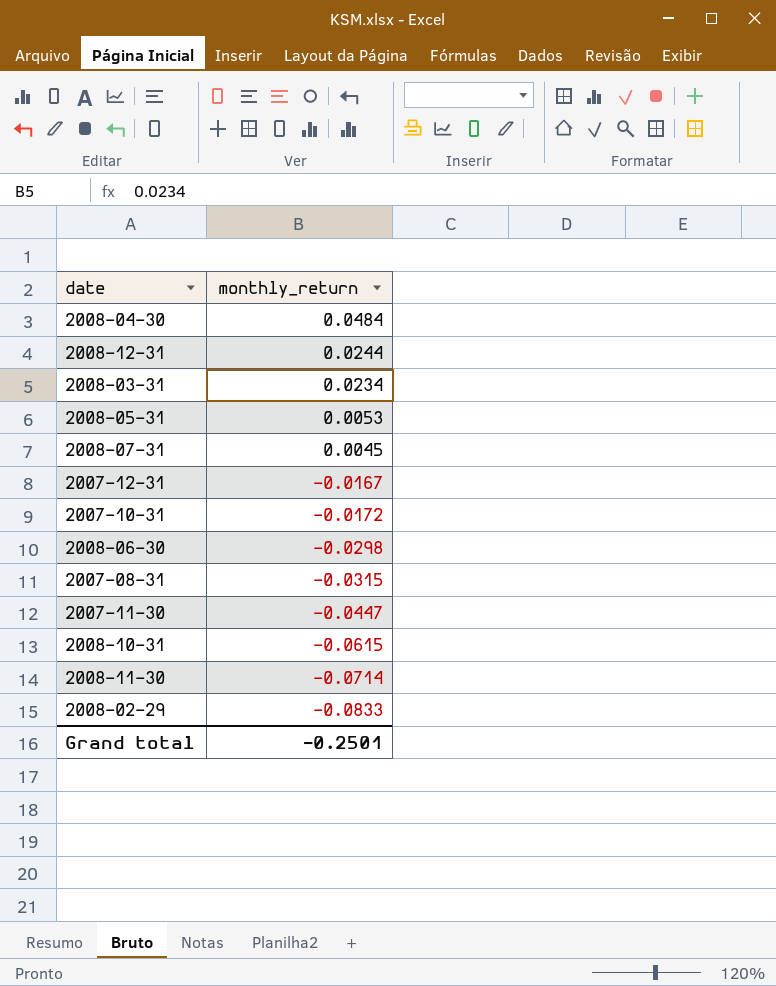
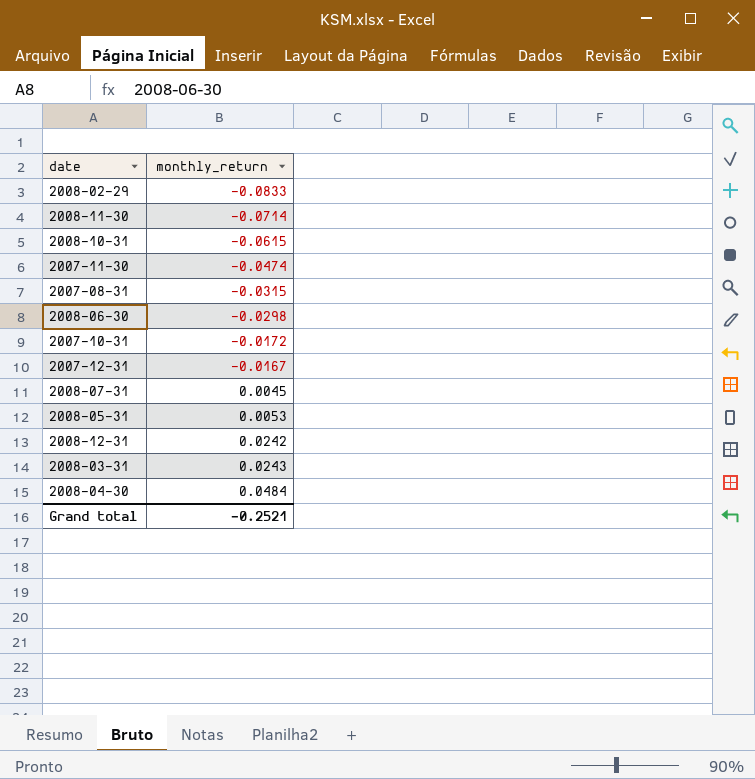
row order: monthly_return descending -> monthly_return ascending
2007-11-30 | monthly_return: -0.0447 -> -0.0474
2008-12-31 | monthly_return: 0.0244 -> 0.0242
2008-03-31 | monthly_return: 0.0234 -> 0.0243
Grand total | monthly_return: -0.2501 -> -0.2521

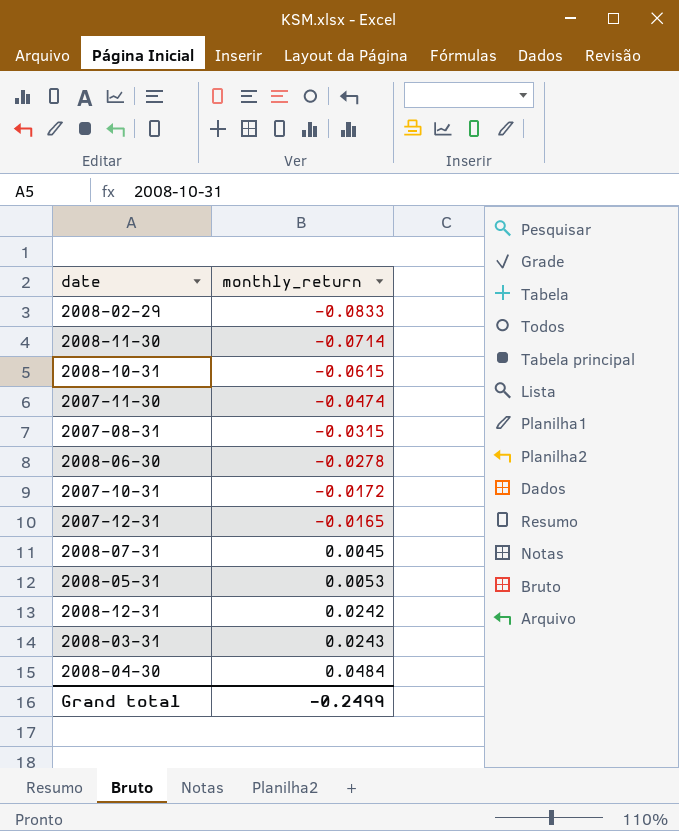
2008-06-30 | monthly_return: -0.0298 -> -0.0278
2007-12-31 | monthly_return: -0.0167 -> -0.0165
Grand total | monthly_return: -0.2521 -> -0.2499

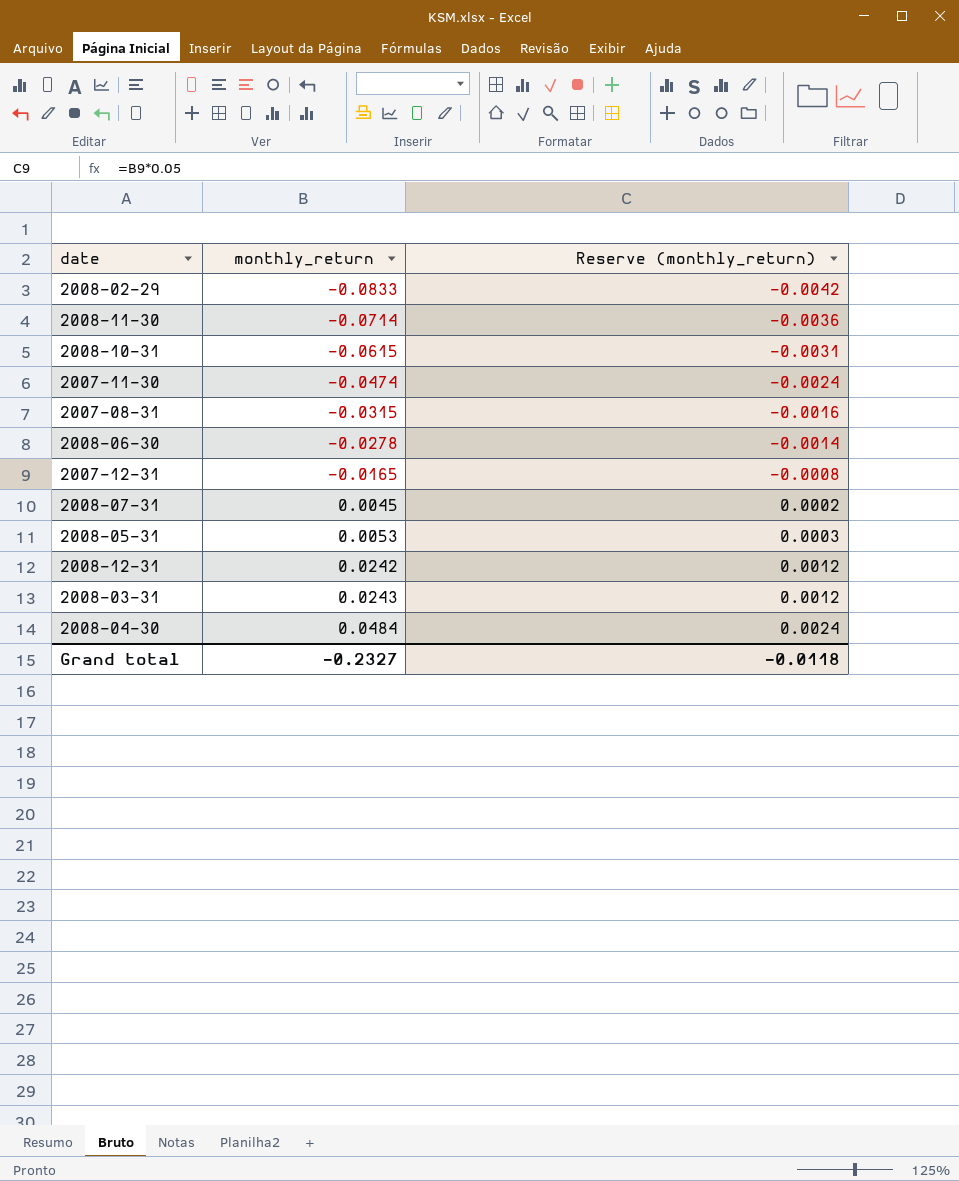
column Reserve (monthly_return) | formula: none -> [monthly_return] * 0.05
row 2007-10-31: -0.0172 -> none
Grand total | monthly_return: -0.2499 -> -0.2327

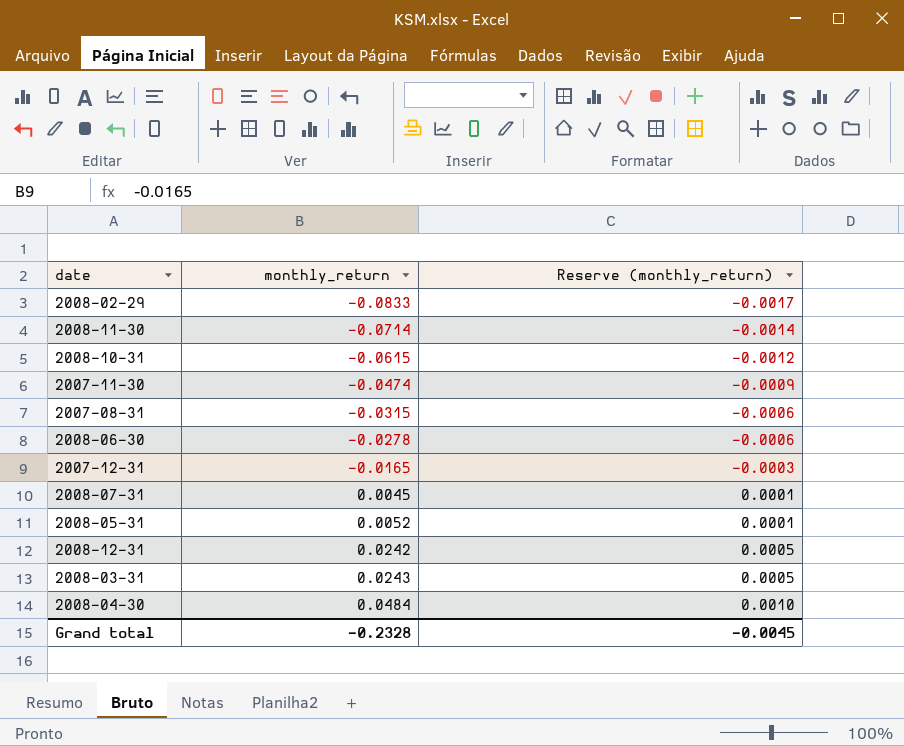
column Reserve (monthly_return) | formula: [monthly_return] * 0.05 -> [monthly_return] * 0.02
2008-05-31 | monthly_return: 0.0053 -> 0.0052
Grand total | monthly_return: -0.2327 -> -0.2328
Grand total | Reserve (monthly_return): -0.0118 -> -0.0045

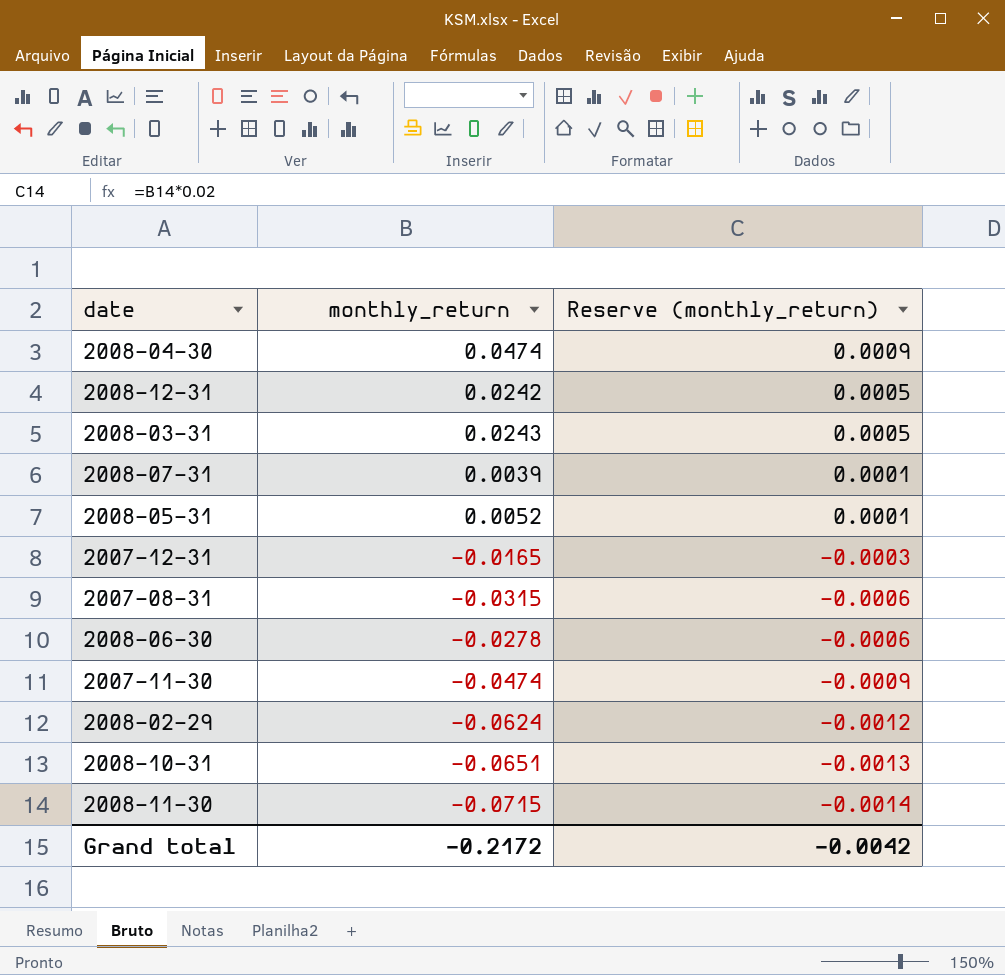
row order: monthly_return ascending -> Reserve (monthly_return) descending
2008-04-30 | monthly_return: 0.0484 -> 0.0474
2008-04-30 | Reserve (monthly_return): 0.0010 -> 0.0009
2008-07-31 | monthly_return: 0.0045 -> 0.0039
2008-02-29 | monthly_return: -0.0833 -> -0.0624
2008-02-29 | Reserve (monthly_return): -0.0017 -> -0.0012
2008-10-31 | monthly_return: -0.0615 -> -0.0651
2008-10-31 | Reserve (monthly_return): -0.0012 -> -0.0013
2008-11-30 | monthly_return: -0.0714 -> -0.0715
Grand total | monthly_return: -0.2328 -> -0.2172
Grand total | Reserve (monthly_return): -0.0045 -> -0.0042

